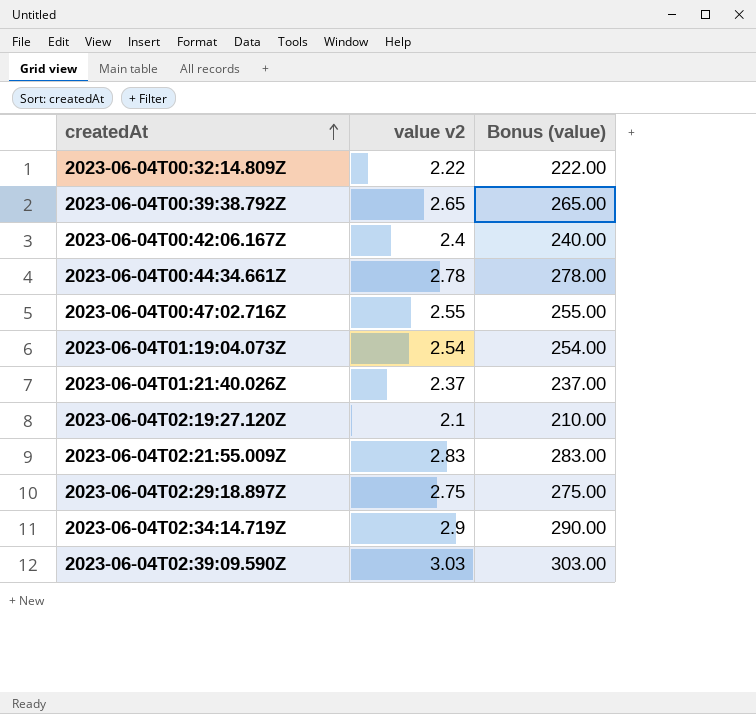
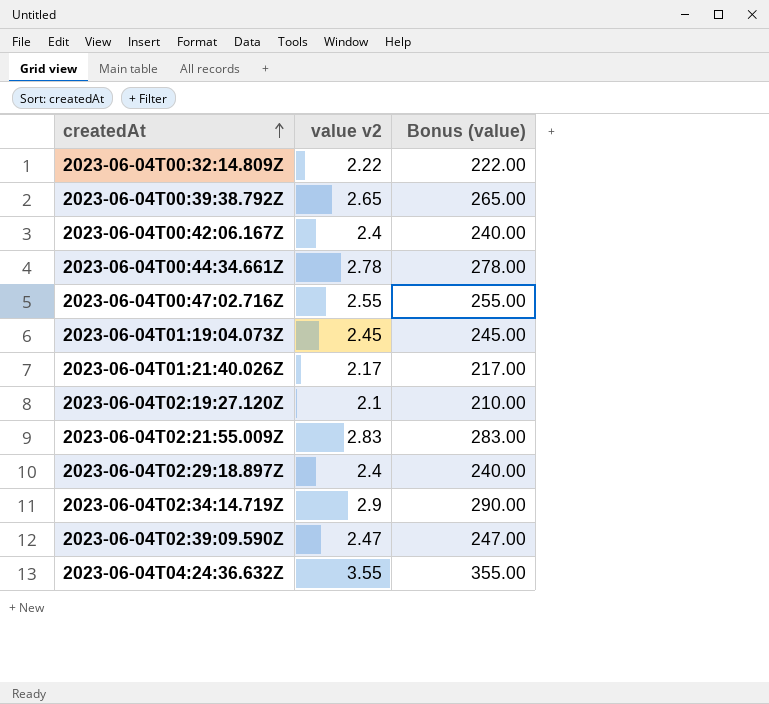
2023-06-04T01:19:04.073Z | value v2: 2.54 -> 2.45
2023-06-04T01:19:04.073Z | Bonus (value): 254.00 -> 245.00
2023-06-04T01:21:40.026Z | value v2: 2.37 -> 2.17
2023-06-04T01:21:40.026Z | Bonus (value): 237.00 -> 217.00
2023-06-04T02:29:18.897Z | value v2: 2.75 -> 2.4
2023-06-04T02:29:18.897Z | Bonus (value): 275.00 -> 240.00
2023-06-04T02:39:09.590Z | value v2: 3.03 -> 2.47
2023-06-04T02:39:09.590Z | Bonus (value): 303.00 -> 247.00
row 2023-06-04T04:24:36.632Z: none -> 3.55 | 355.00

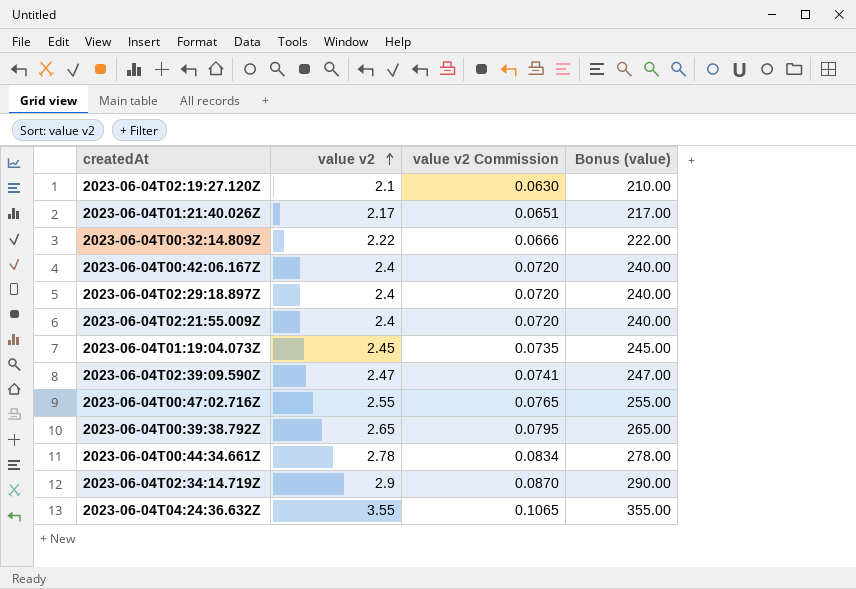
row order: createdAt ascending -> value v2 ascending
column value v2 Commission | formula: none -> [value v2] * 0.03
2023-06-04T02:21:55.009Z | value v2: 2.83 -> 2.4
2023-06-04T02:21:55.009Z | Bonus (value): 283.00 -> 240.00

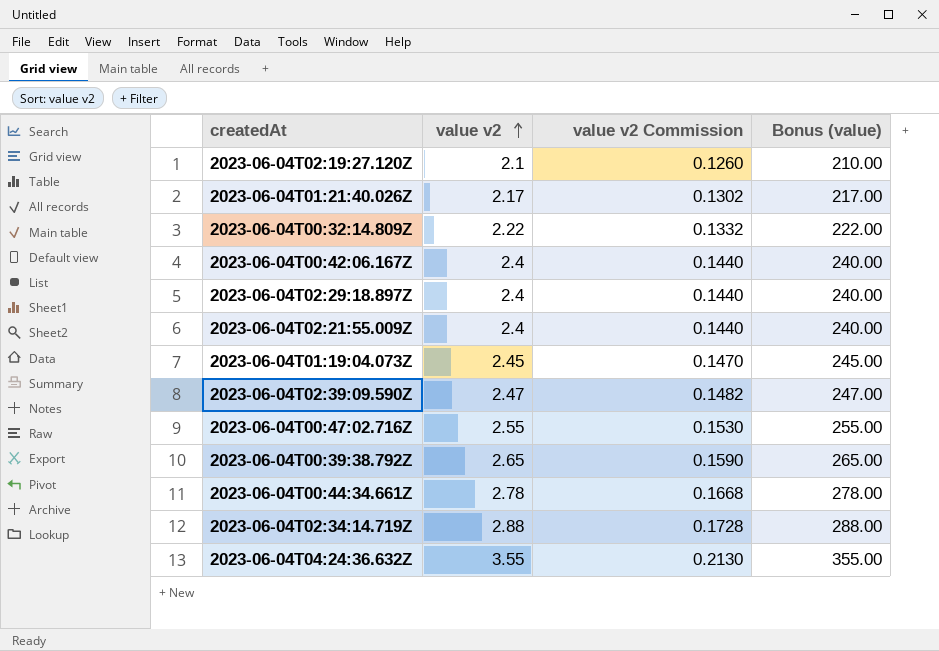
column value v2 Commission | formula: [value v2] * 0.03 -> [value v2] * 0.06
2023-06-04T02:34:14.719Z | value v2: 2.9 -> 2.88
2023-06-04T02:34:14.719Z | Bonus (value): 290.00 -> 288.00

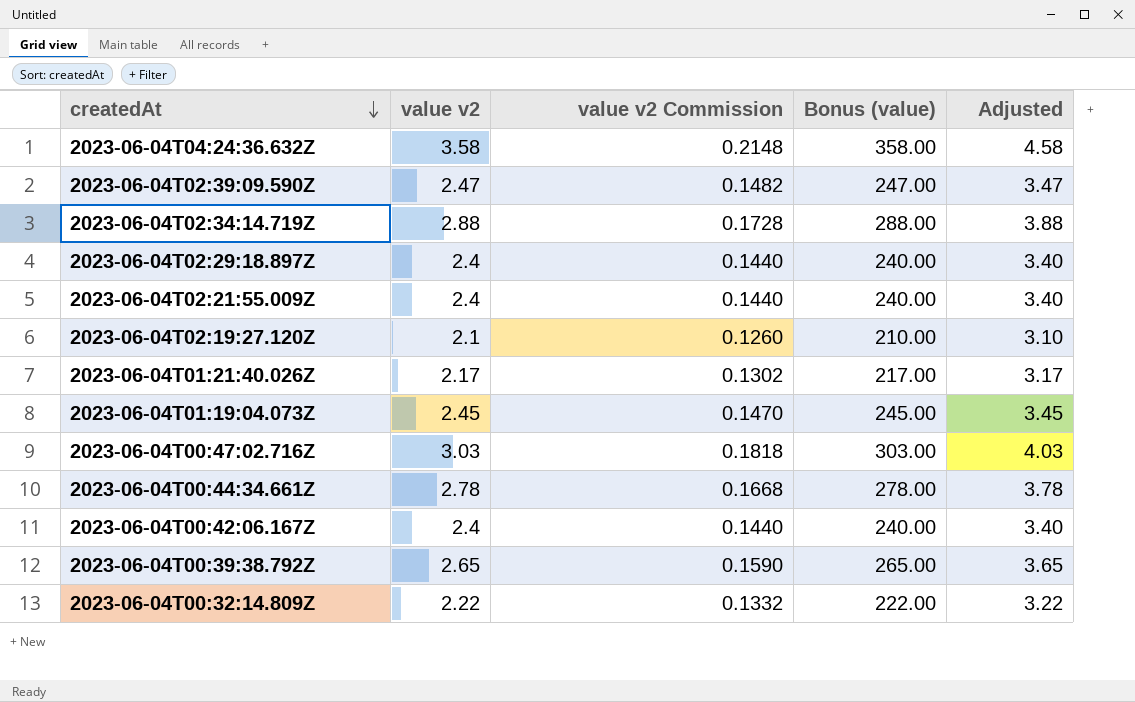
row order: value v2 ascending -> createdAt descending
column Adjusted | formula: none -> [value v2] + 1
2023-06-04T04:24:36.632Z | value v2: 3.55 -> 3.58
2023-06-04T04:24:36.632Z | value v2 Commission: 0.2130 -> 0.2148
2023-06-04T04:24:36.632Z | Bonus (value): 355.00 -> 358.00
2023-06-04T00:47:02.716Z | value v2: 2.55 -> 3.03
2023-06-04T00:47:02.716Z | value v2 Commission: 0.1530 -> 0.1818
2023-06-04T00:47:02.716Z | Bonus (value): 255.00 -> 303.00

